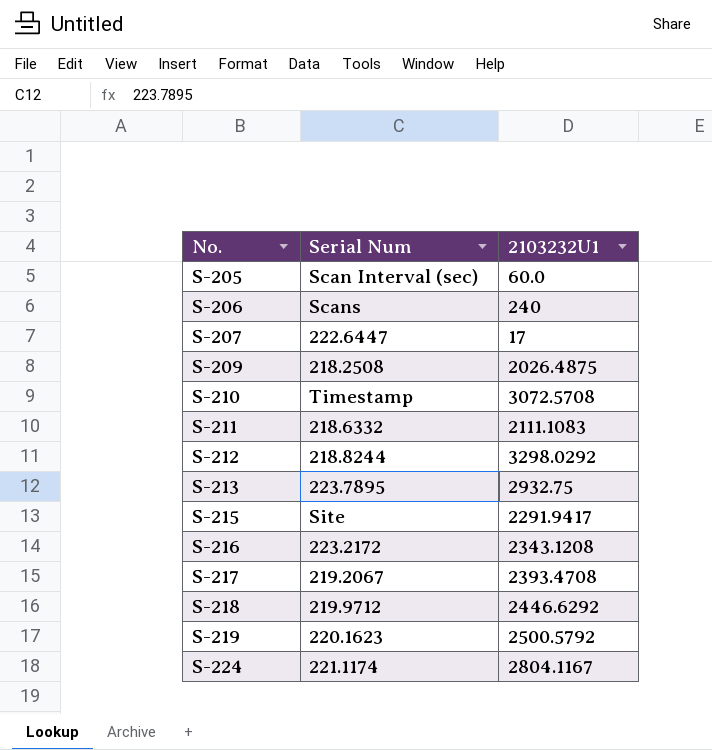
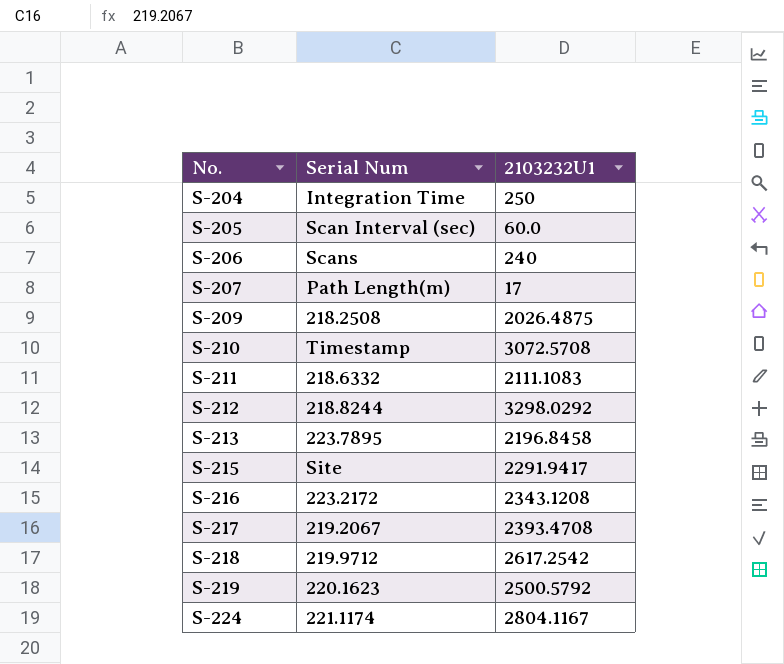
row S-204: none -> Integration Time | 250
S-207 | Serial Num: 222.6447 -> Path Length(m)
S-213 | 2103232U1: 2932.75 -> 2196.8458
S-218 | 2103232U1: 2446.6292 -> 2617.2542

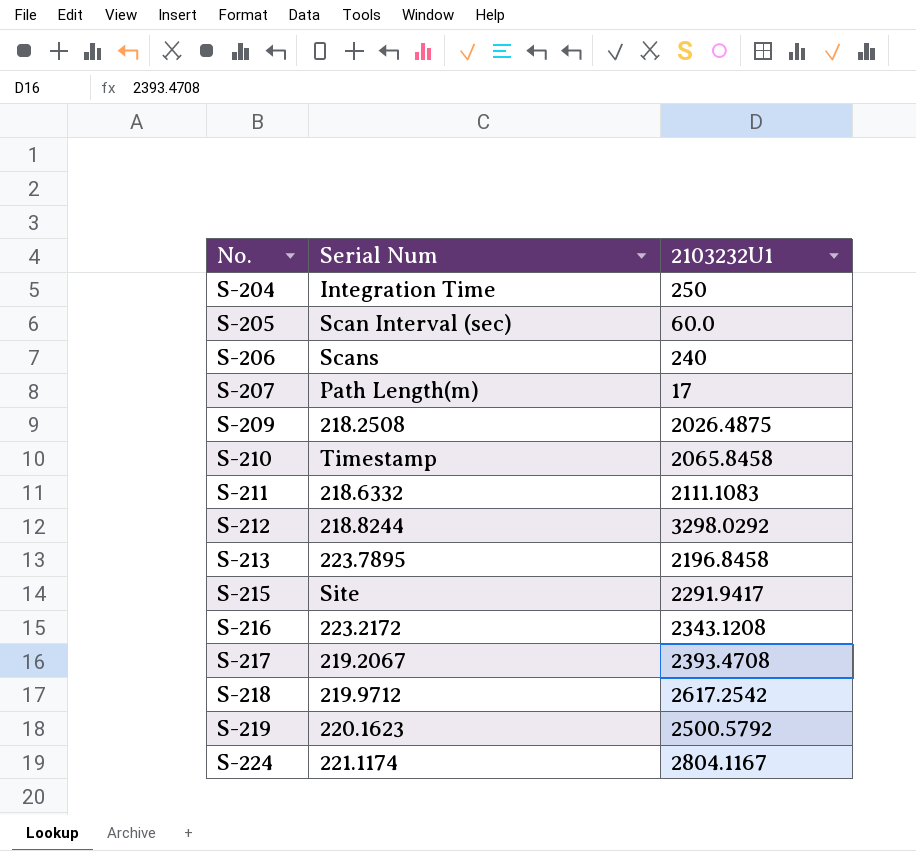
S-210 | 2103232U1: 3072.5708 -> 2065.8458

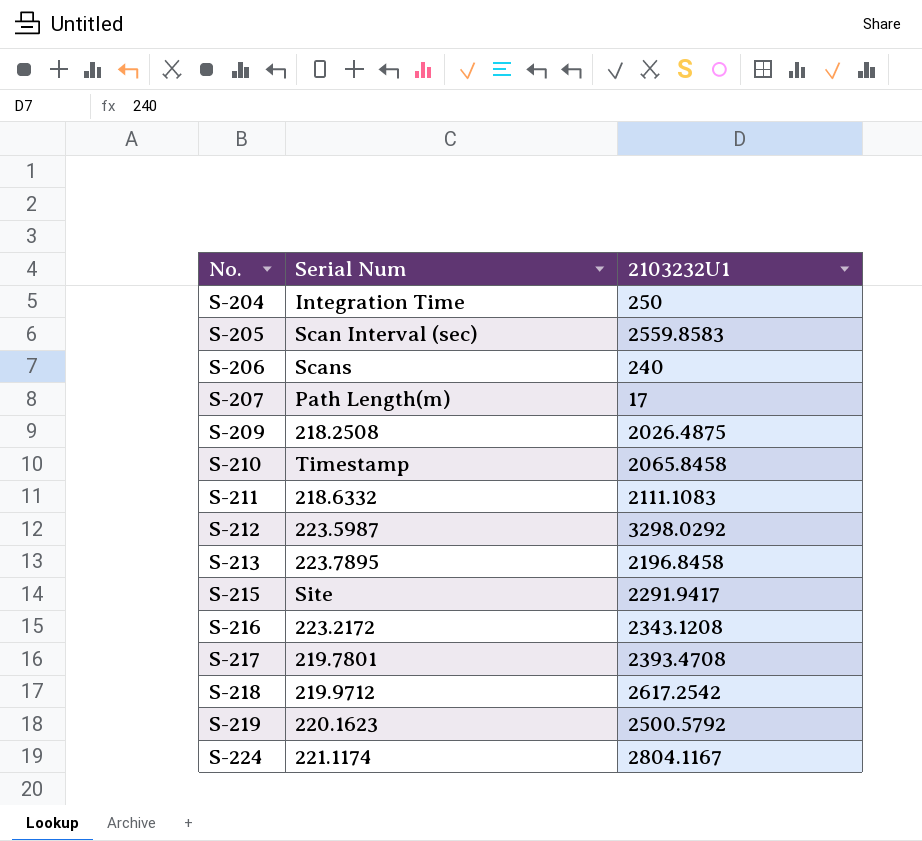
S-205 | 2103232U1: 60.0 -> 2559.8583
S-212 | Serial Num: 218.8244 -> 223.5987
S-217 | Serial Num: 219.2067 -> 219.7801

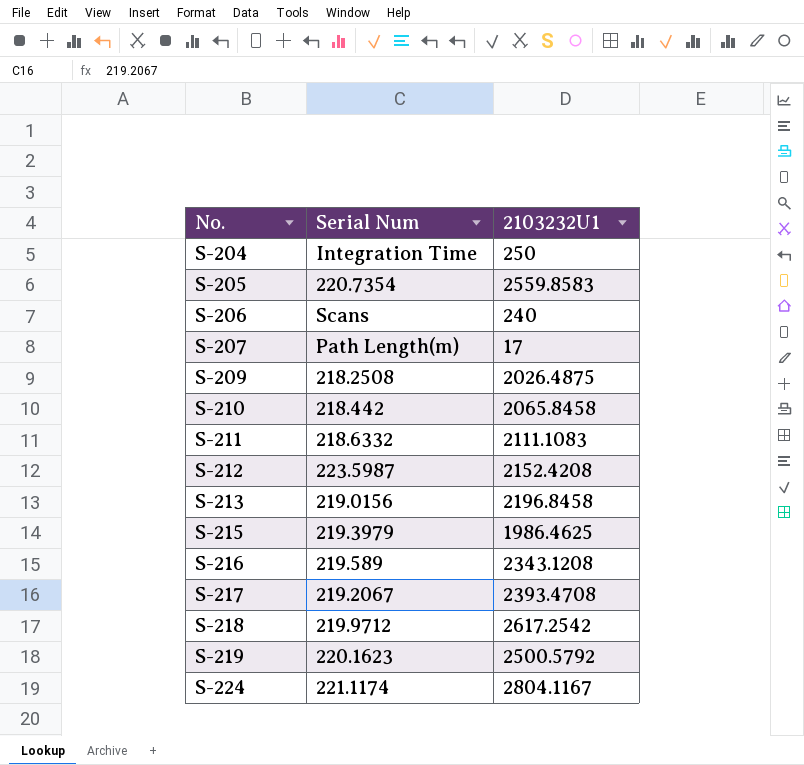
S-205 | Serial Num: Scan Interval (sec) -> 220.7354
S-210 | Serial Num: Timestamp -> 218.442
S-212 | 2103232U1: 3298.0292 -> 2152.4208
S-213 | Serial Num: 223.7895 -> 219.0156
S-215 | Serial Num: Site -> 219.3979
S-215 | 2103232U1: 2291.9417 -> 1986.4625
S-216 | Serial Num: 223.2172 -> 219.589
S-217 | Serial Num: 219.7801 -> 219.2067

